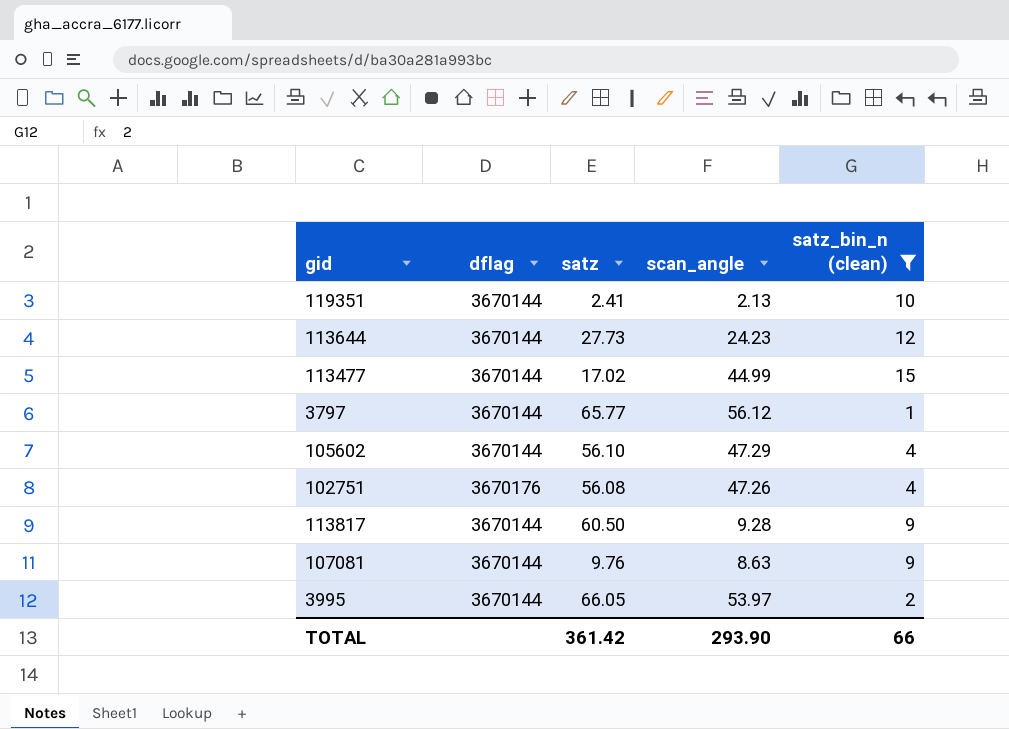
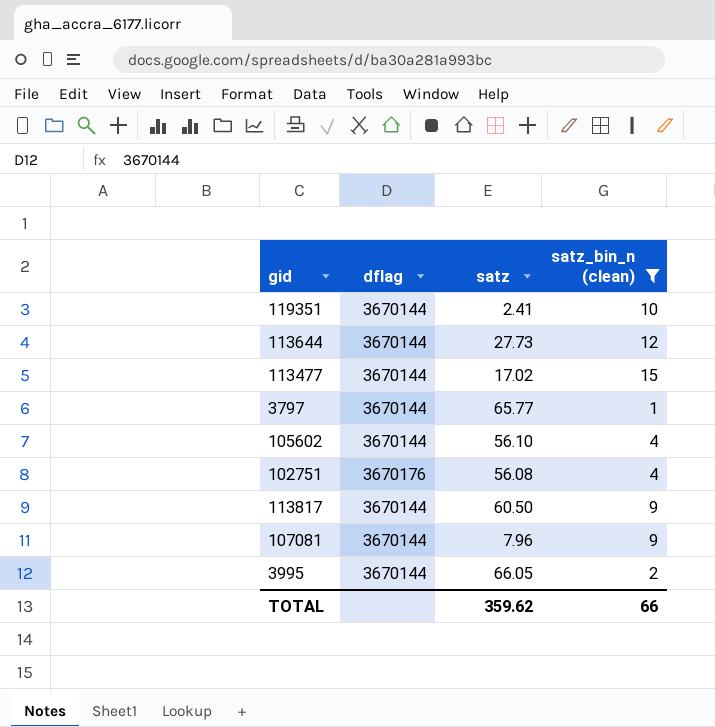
column scan_angle | position: 4 -> none
107081 | satz: 9.76 -> 7.96
TOTAL | satz: 361.42 -> 359.62

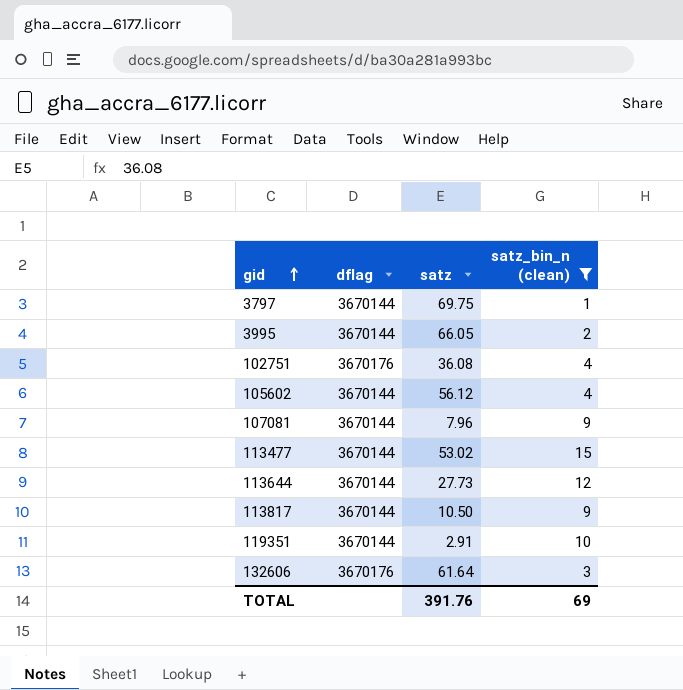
row order: none -> gid ascending
3797 | satz: 65.77 -> 69.75
102751 | satz: 56.08 -> 36.08
105602 | satz: 56.10 -> 56.12
113477 | satz: 17.02 -> 53.02
113817 | satz: 60.50 -> 10.50
119351 | satz: 2.41 -> 2.91
row 132606: none -> 3670176 | 61.64 | 3
TOTAL | satz: 359.62 -> 391.76
TOTAL | satz_bin_n (clean): 66 -> 69

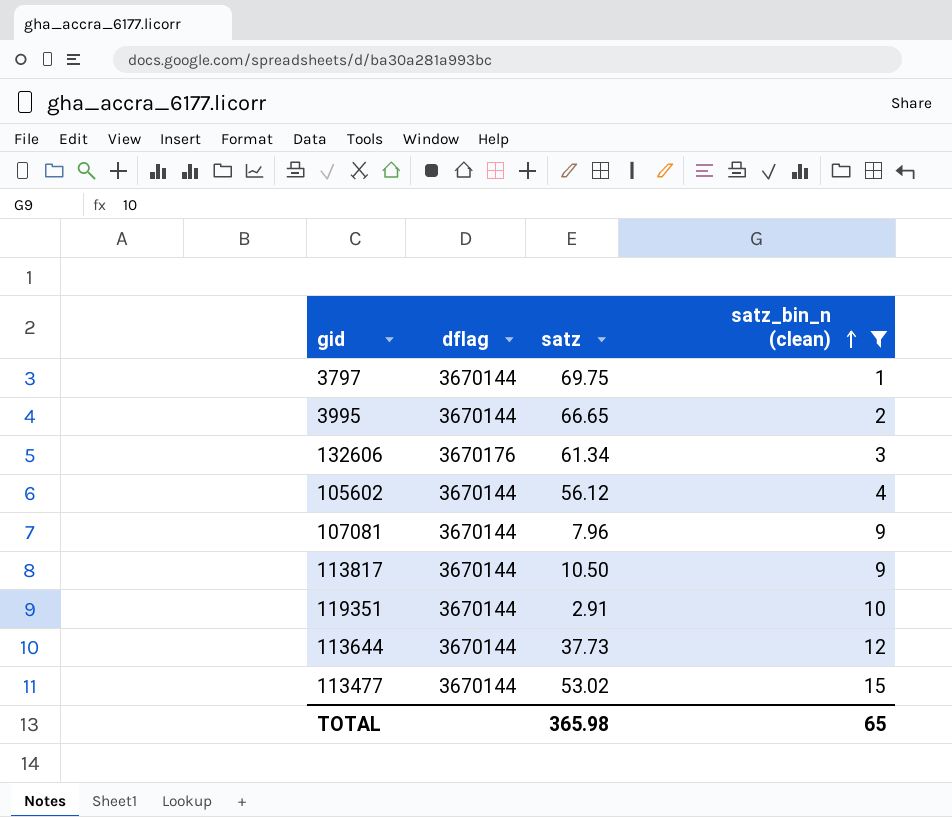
row order: gid ascending -> satz_bin_n (clean) ascending
row 102751: 3670176 | 36.08 | 4 -> none
3995 | satz: 66.05 -> 66.65
132606 | satz: 61.64 -> 61.34
113644 | satz: 27.73 -> 37.73
TOTAL | satz: 391.76 -> 365.98
TOTAL | satz_bin_n (clean): 69 -> 65

